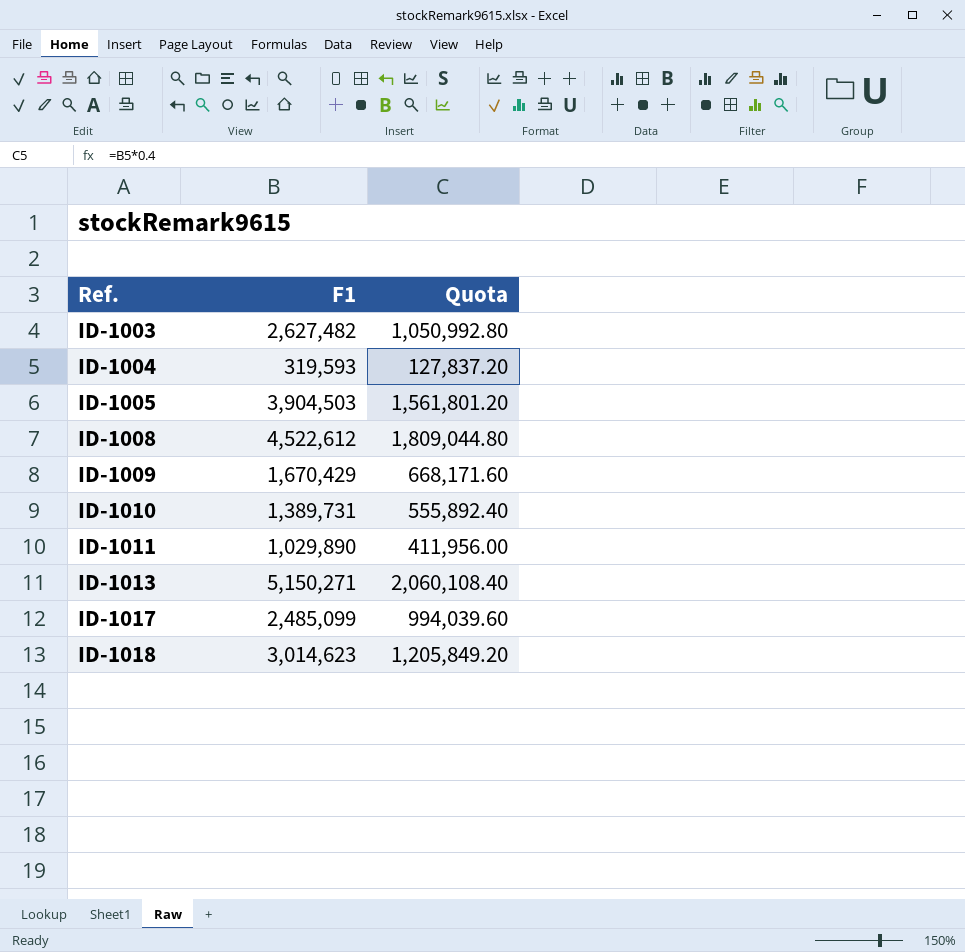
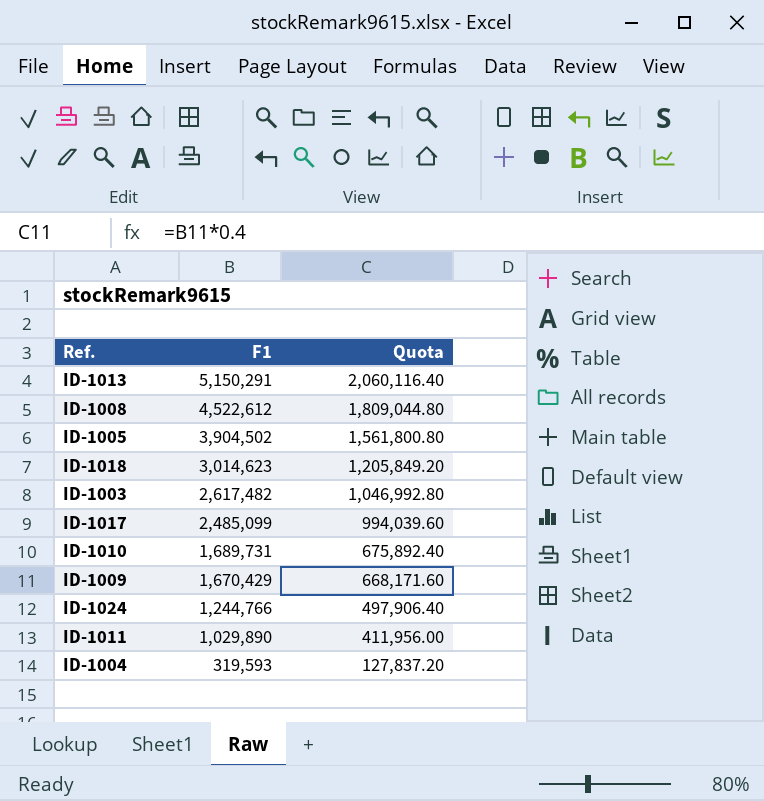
row order: Ref. ascending -> F1 descending
ID-1013 | F1: 5,150,271 -> 5,150,291
ID-1013 | Quota: 2,060,108.40 -> 2,060,116.40
ID-1005 | F1: 3,904,503 -> 3,904,502
ID-1005 | Quota: 1,561,801.20 -> 1,561,800.80
ID-1003 | F1: 2,627,482 -> 2,617,482
ID-1003 | Quota: 1,050,992.80 -> 1,046,992.80
ID-1010 | F1: 1,389,731 -> 1,689,731
ID-1010 | Quota: 555,892.40 -> 675,892.40
row ID-1024: none -> 1,244,766 | 497,906.40

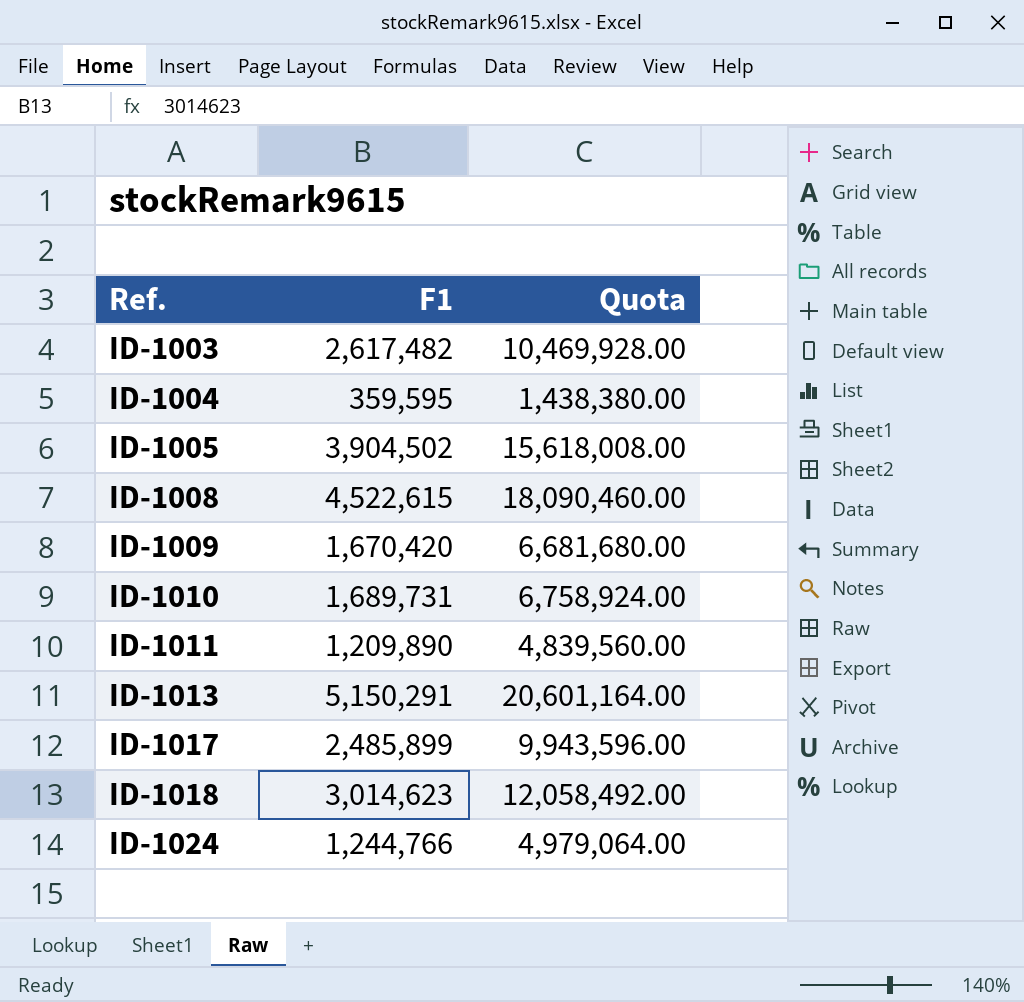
row order: F1 descending -> Ref. ascending
column Quota | formula: [F1] * 0.4 -> [F1] * 4
ID-1004 | F1: 319,593 -> 359,595
ID-1008 | F1: 4,522,612 -> 4,522,615
ID-1009 | F1: 1,670,429 -> 1,670,420
ID-1011 | F1: 1,029,890 -> 1,209,890
ID-1017 | F1: 2,485,099 -> 2,485,899

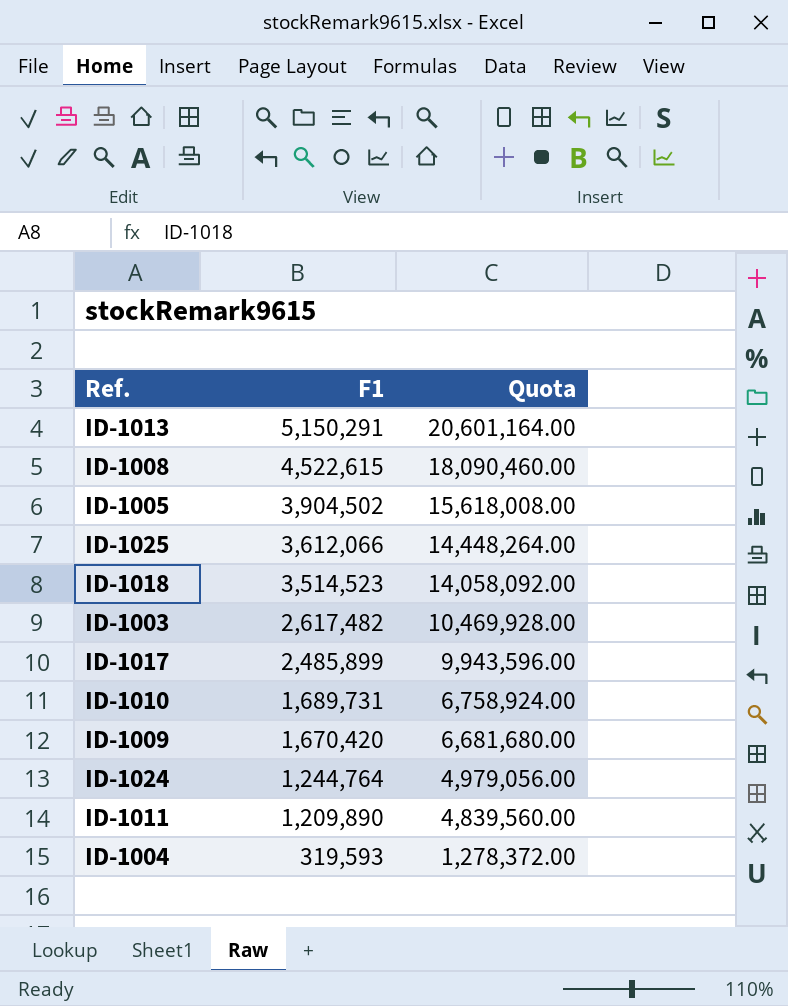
row order: Ref. ascending -> F1 descending
row ID-1025: none -> 3,612,066 | 14,448,264.00
ID-1018 | F1: 3,014,623 -> 3,514,523
ID-1018 | Quota: 12,058,492.00 -> 14,058,092.00
ID-1024 | F1: 1,244,766 -> 1,244,764
ID-1024 | Quota: 4,979,064.00 -> 4,979,056.00
ID-1004 | F1: 359,595 -> 319,593
ID-1004 | Quota: 1,438,380.00 -> 1,278,372.00

